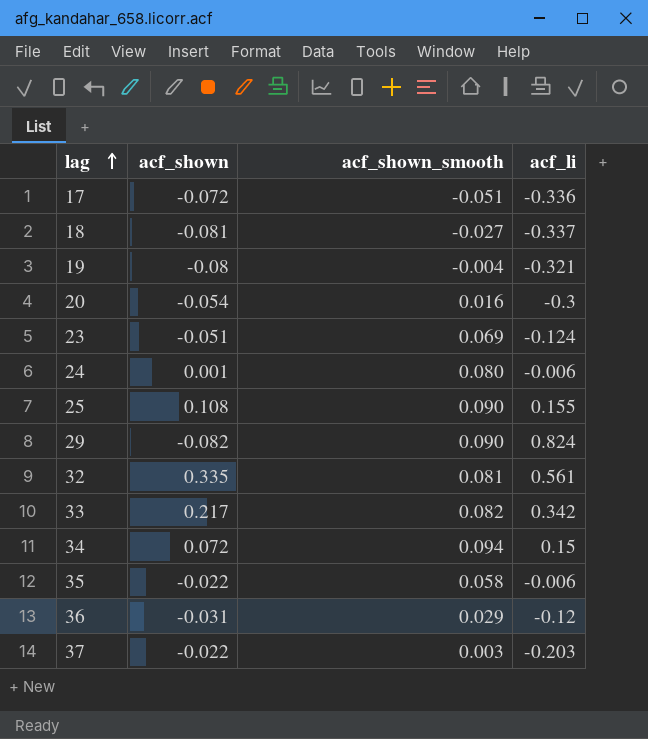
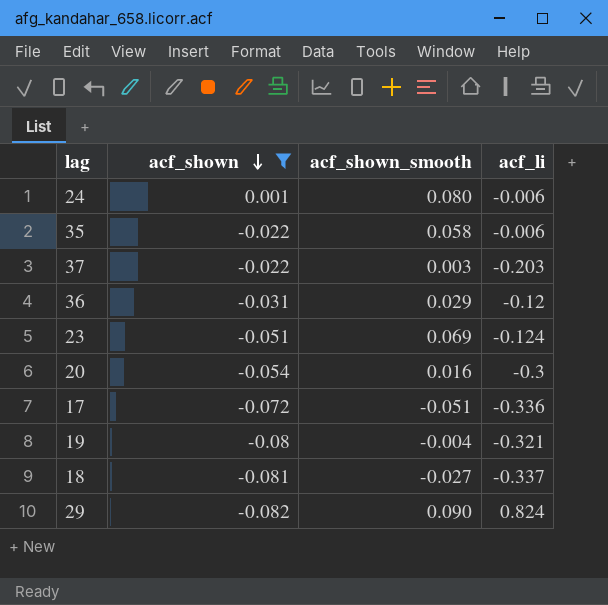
filter: none -> acf_shown <= 0.001
row order: lag ascending -> acf_shown descending

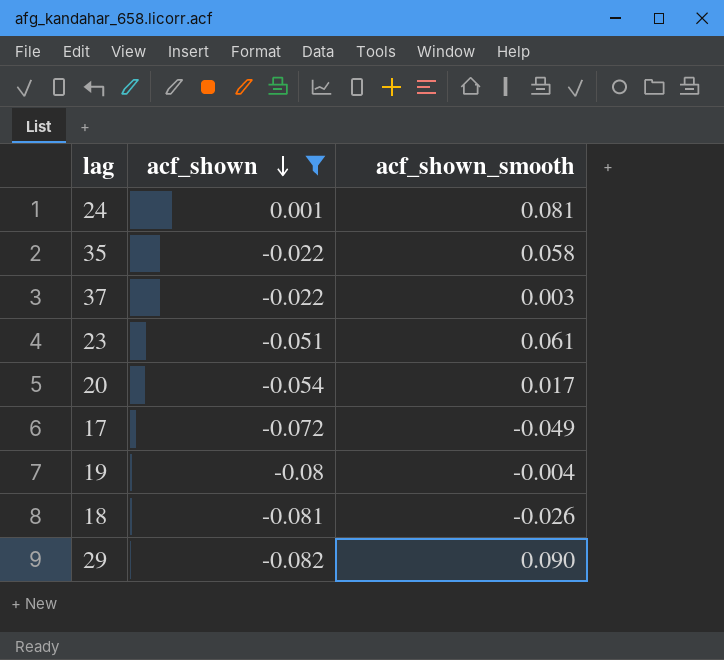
column acf_li | position: 4 -> none
row 36: -0.031 | 0.029 | -0.12 -> none
24 | acf_shown_smooth: 0.080 -> 0.081
23 | acf_shown_smooth: 0.069 -> 0.061
20 | acf_shown_smooth: 0.016 -> 0.017
17 | acf_shown_smooth: -0.051 -> -0.049
18 | acf_shown_smooth: -0.027 -> -0.026

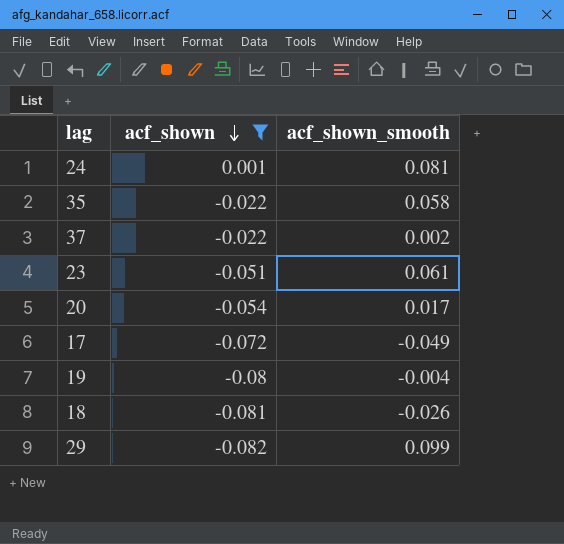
37 | acf_shown_smooth: 0.003 -> 0.002
29 | acf_shown_smooth: 0.090 -> 0.099

